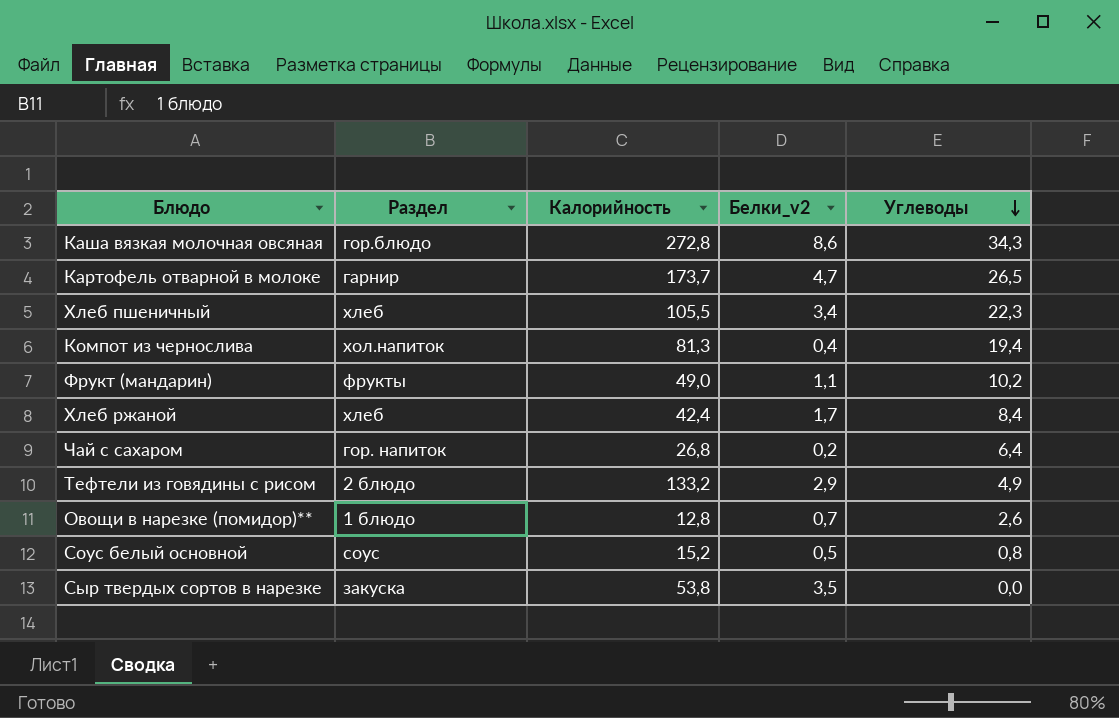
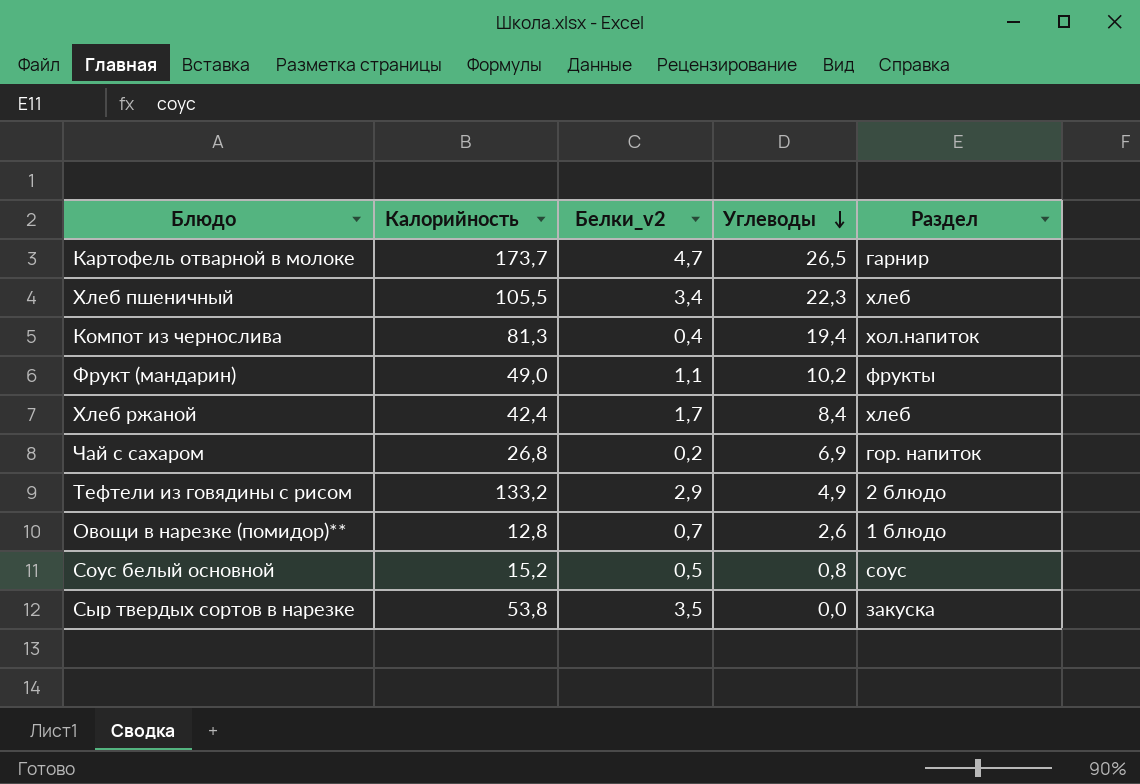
column Раздел | position: 2 -> 5
row Каша вязкая молочная овсяная: гор.блюдо | 272,8 | 8,6 | 34,3 -> none
Чай с сахаром | Углеводы: 6,4 -> 6,9

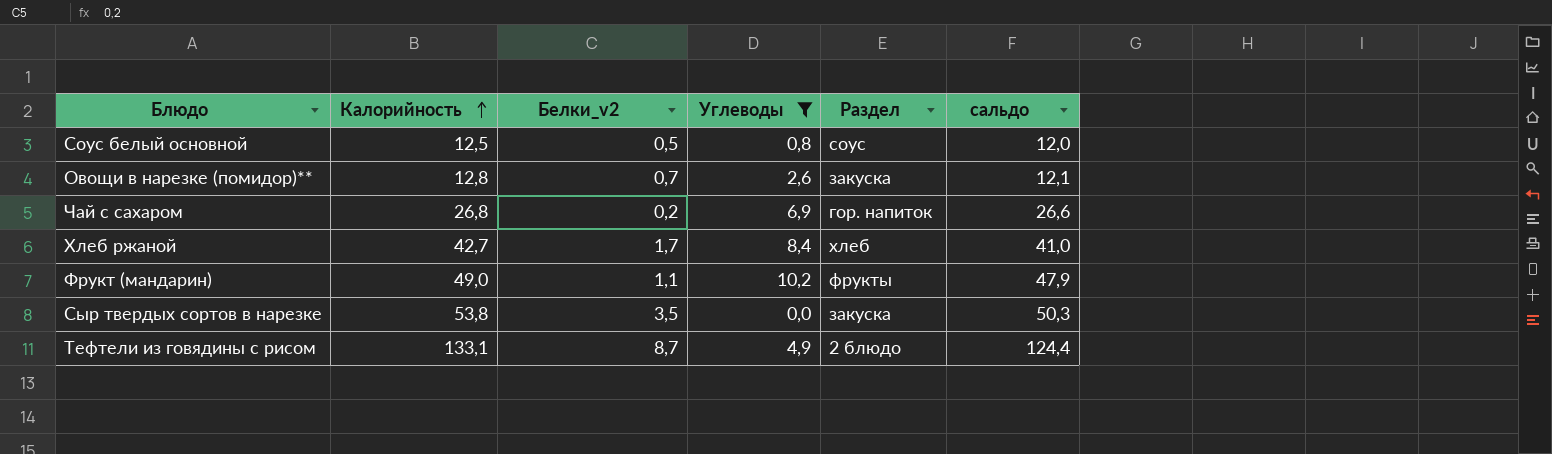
filter: none -> Углеводы <= 10,2
row order: Углеводы descending -> Калорийность ascending
column сальдо | formula: none -> [Калорийность] - [Белки_v2]
Соус белый основной | Калорийность: 15,2 -> 12,5
Овощи в нарезке (помидор)** | Раздел: 1 блюдо -> закуска
Хлеб ржаной | Калорийность: 42,4 -> 42,7
Тефтели из говядины с рисом | Калорийность: 133,2 -> 133,1
Тефтели из говядины с рисом | Белки_v2: 2,9 -> 8,7

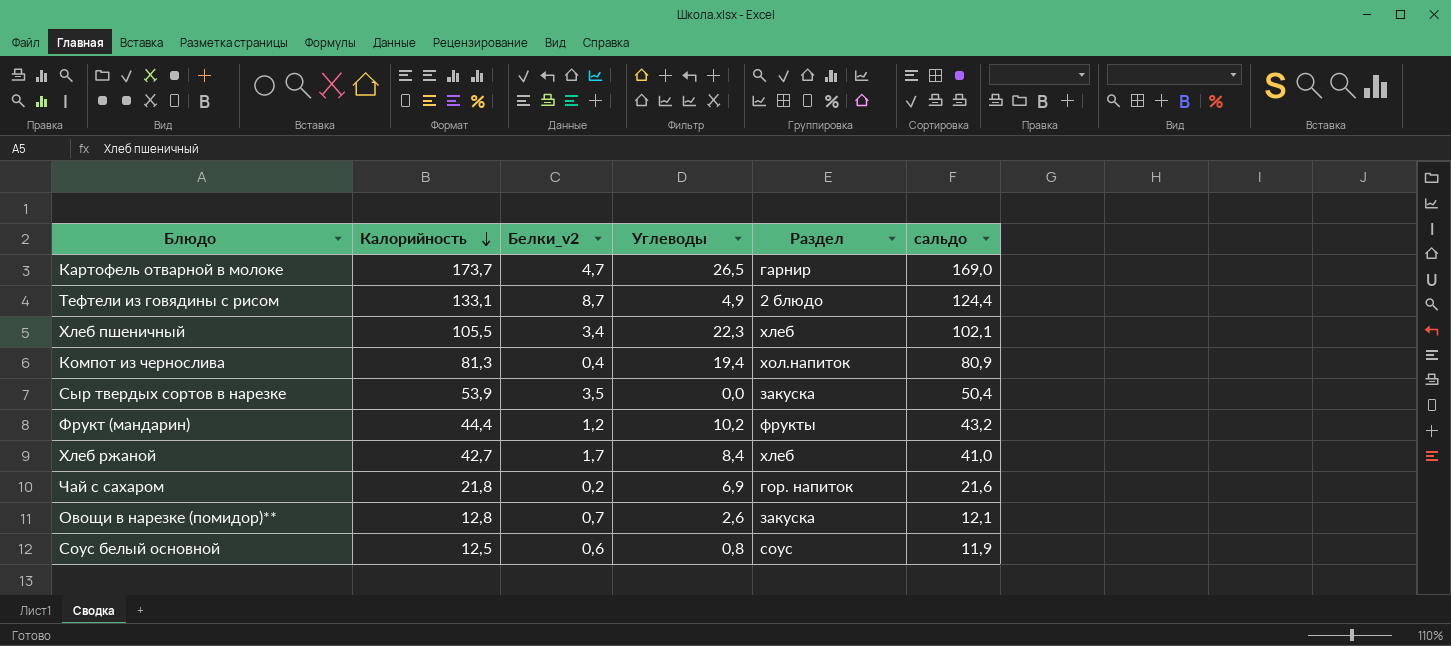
filter: Углеводы <= 10,2 -> none
row order: Калорийность ascending -> Калорийность descending
Сыр твердых сортов в нарезке | Калорийность: 53,8 -> 53,9
Сыр твердых сортов в нарезке | сальдо: 50,3 -> 50,4
Фрукт (мандарин) | Калорийность: 49,0 -> 44,4
Фрукт (мандарин) | Белки_v2: 1,1 -> 1,2
Фрукт (мандарин) | сальдо: 47,9 -> 43,2
Чай с сахаром | Калорийность: 26,8 -> 21,8
Чай с сахаром | сальдо: 26,6 -> 21,6
Соус белый основной | Белки_v2: 0,5 -> 0,6
Соус белый основной | сальдо: 12,0 -> 11,9

